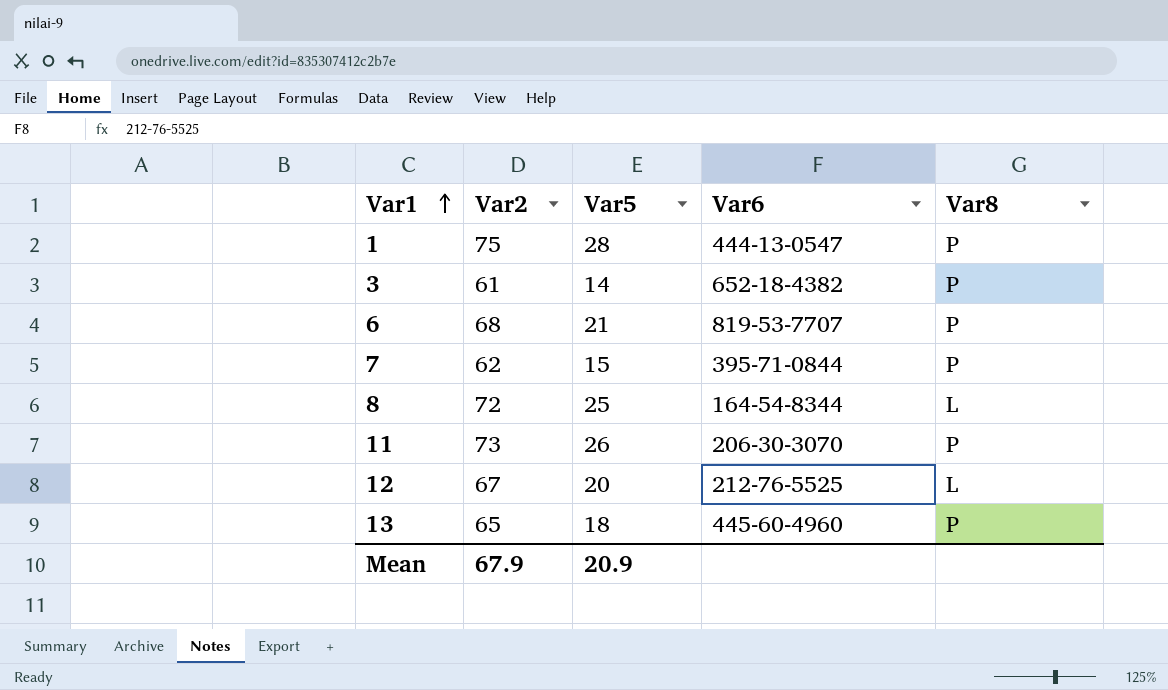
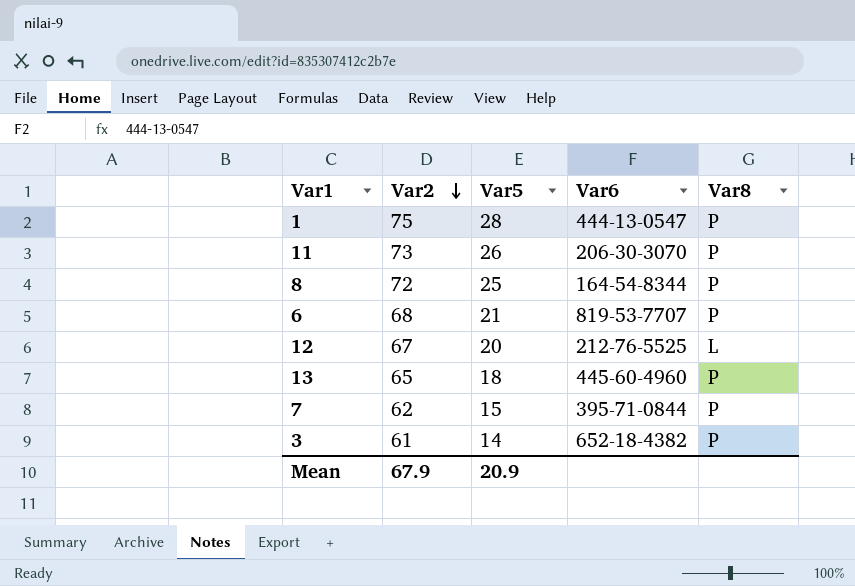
row order: Var1 ascending -> Var2 descending
8 | Var8: L -> P

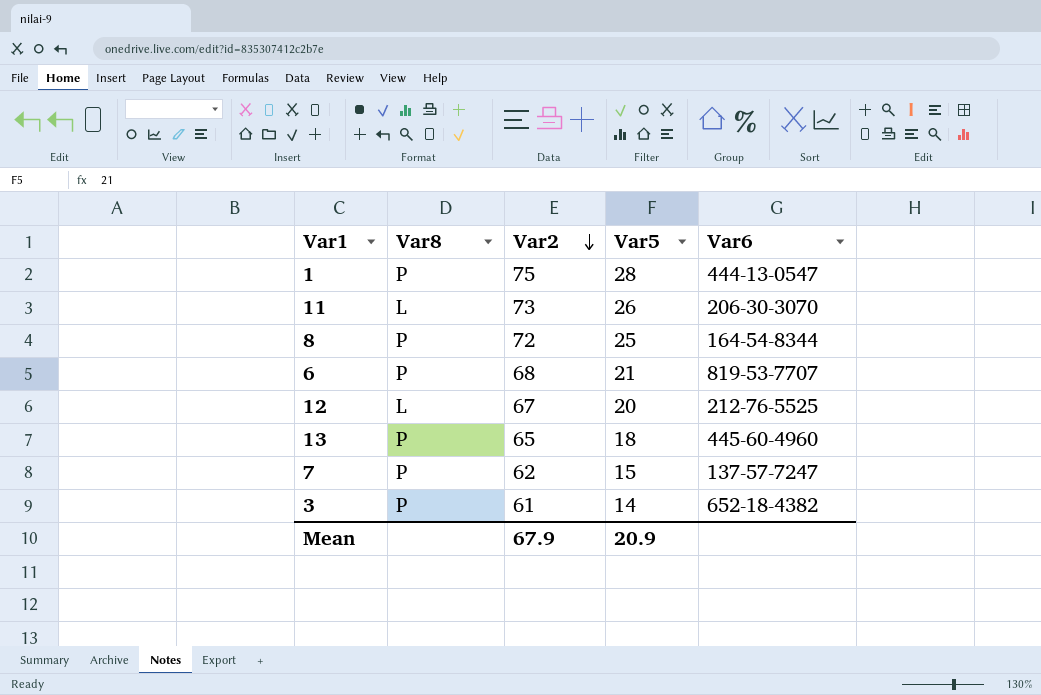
column Var8 | position: 5 -> 2
11 | Var8: P -> L
7 | Var6: 395-71-0844 -> 137-57-7247

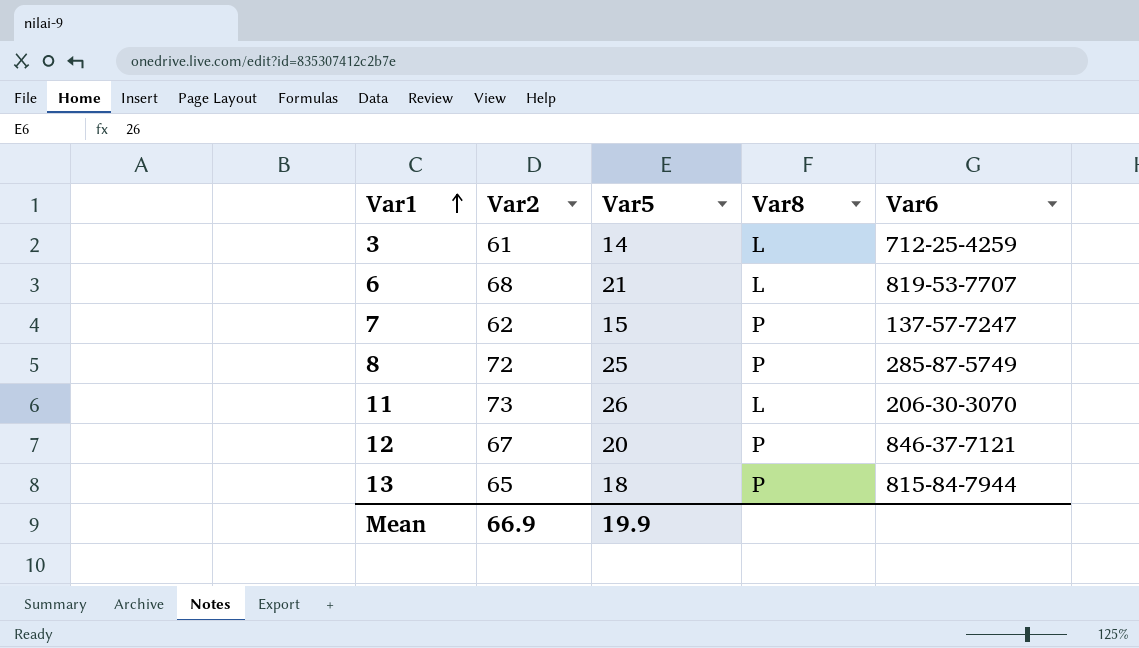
row order: Var2 descending -> Var1 ascending
column Var8 | position: 2 -> 4
row 1: P | 75 | 28 | 444-13-0547 -> none
3 | Var8: P -> L
3 | Var6: 652-18-4382 -> 712-25-4259
6 | Var8: P -> L
8 | Var6: 164-54-8344 -> 285-87-5749
12 | Var8: L -> P
12 | Var6: 212-76-5525 -> 846-37-7121
13 | Var6: 445-60-4960 -> 815-84-7944
Mean | Var2: 67.9 -> 66.9
Mean | Var5: 20.9 -> 19.9

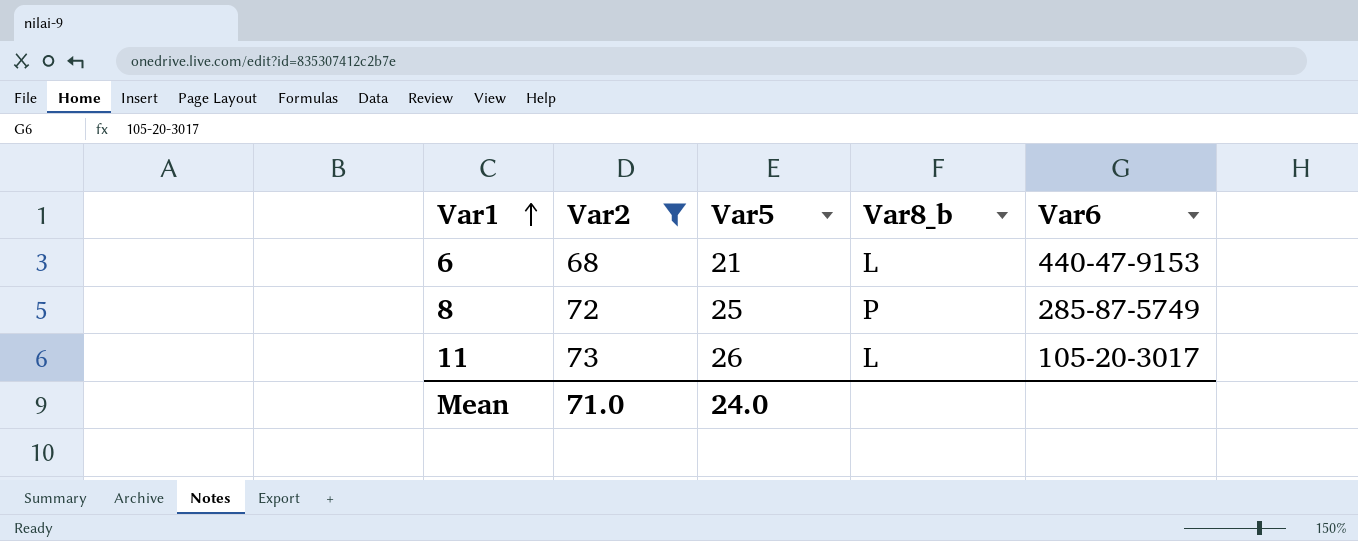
filter: none -> Var2 >= 68
column name: Var8 -> Var8_b
6 | Var6: 819-53-7707 -> 440-47-9153
11 | Var6: 206-30-3070 -> 105-20-3017
Mean | Var2: 66.9 -> 71.0
Mean | Var5: 19.9 -> 24.0

